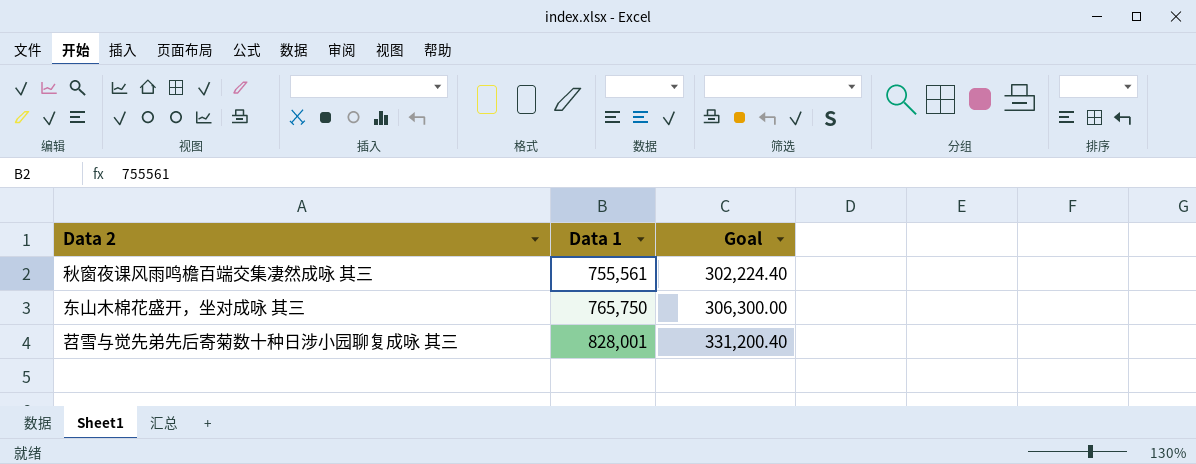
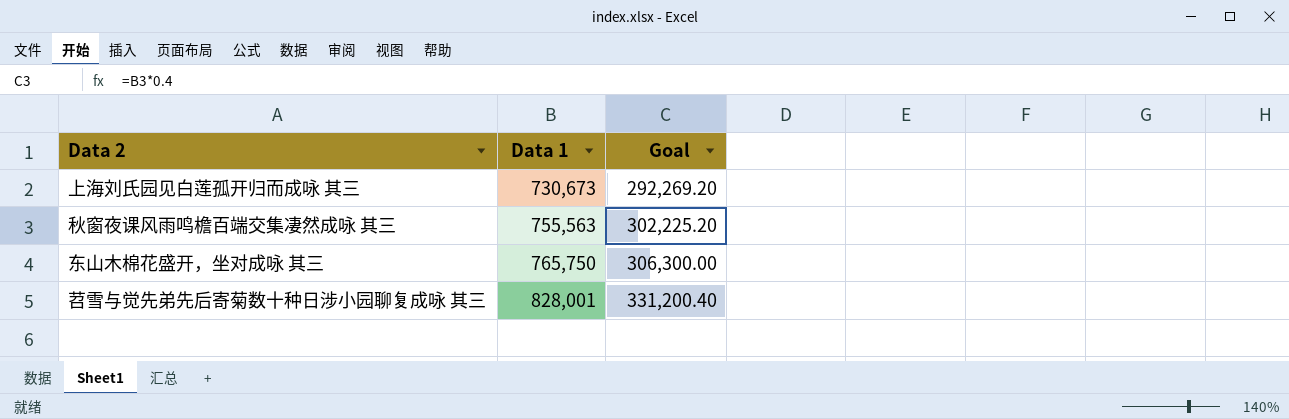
row 上海刘氏园见白莲孤开归而成咏 其三: none -> 730,673 | 292,269.20
秋窗夜课风雨鸣檐百端交集凄然成咏 其三 | Data 1: 755,561 -> 755,563
秋窗夜课风雨鸣檐百端交集凄然成咏 其三 | Goal: 302,224.40 -> 302,225.20

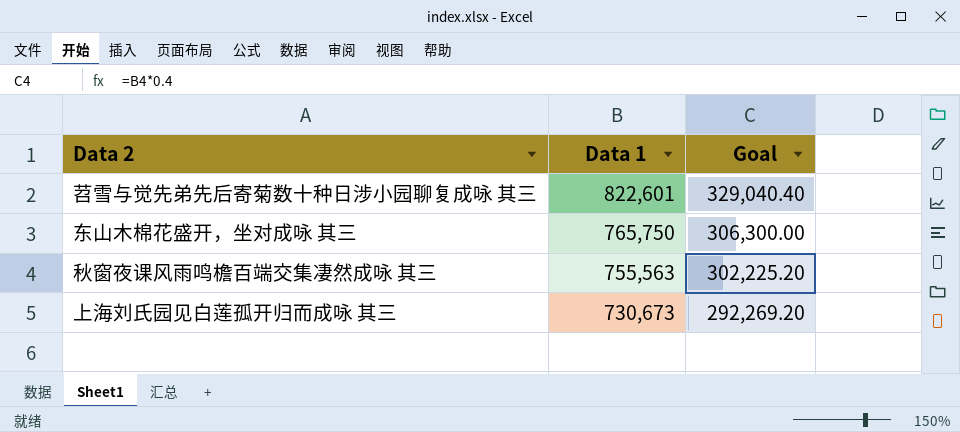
row order: Data 1 ascending -> Data 1 descending
苕雪与觉先弟先后寄菊数十种日涉小园聊复成咏 其三 | Data 1: 828,001 -> 822,601
苕雪与觉先弟先后寄菊数十种日涉小园聊复成咏 其三 | Goal: 331,200.40 -> 329,040.40

